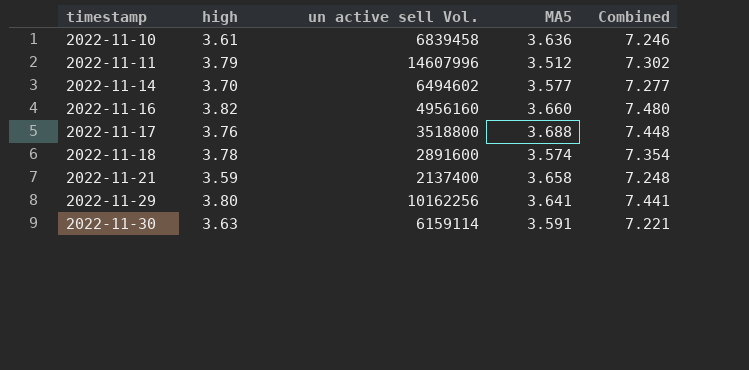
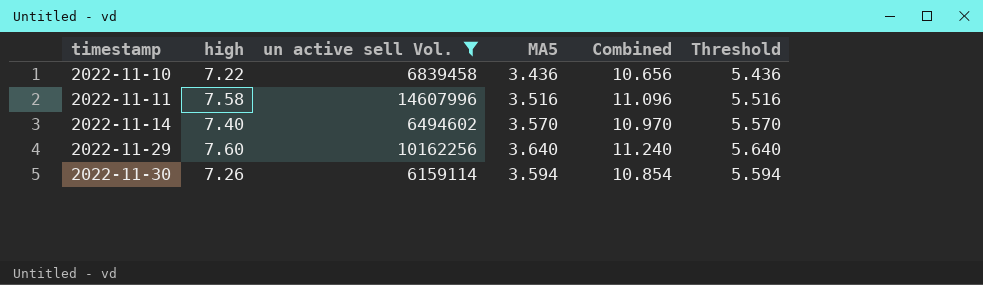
filter: none -> un active sell Vol. >= 6159114
column Threshold | formula: none -> [MA5] + 2
2022-11-10 | high: 3.61 -> 7.22
2022-11-10 | MA5: 3.636 -> 3.436
2022-11-10 | Combined: 7.246 -> 10.656
2022-11-11 | high: 3.79 -> 7.58
2022-11-11 | MA5: 3.512 -> 3.516
2022-11-11 | Combined: 7.302 -> 11.096
2022-11-14 | high: 3.70 -> 7.40
2022-11-14 | MA5: 3.577 -> 3.570
2022-11-14 | Combined: 7.277 -> 10.970
2022-11-29 | high: 3.80 -> 7.60
2022-11-29 | MA5: 3.641 -> 3.640
2022-11-29 | Combined: 7.441 -> 11.240
2022-11-30 | high: 3.63 -> 7.26
2022-11-30 | MA5: 3.591 -> 3.594
2022-11-30 | Combined: 7.221 -> 10.854

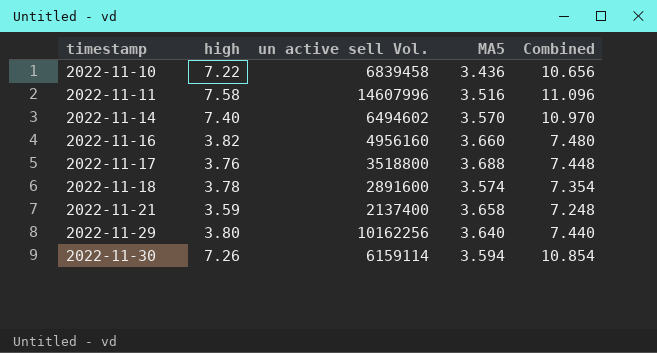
filter: un active sell Vol. >= 6159114 -> none
column Threshold | formula: [MA5] + 2 -> none
2022-11-29 | high: 7.60 -> 3.80
2022-11-29 | Combined: 11.240 -> 7.440

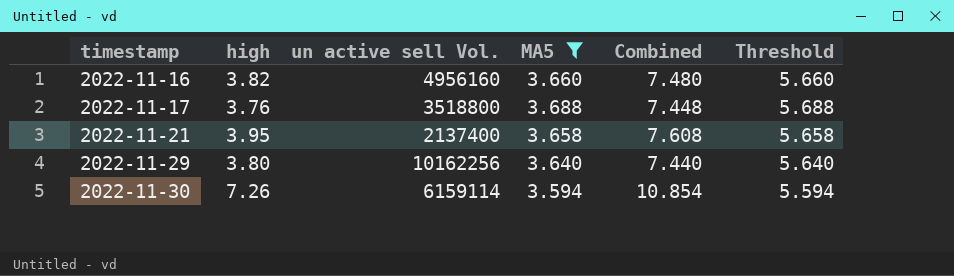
filter: none -> MA5 >= 3.594
column Threshold | formula: none -> [MA5] + 2
2022-11-21 | high: 3.59 -> 3.95
2022-11-21 | Combined: 7.248 -> 7.608

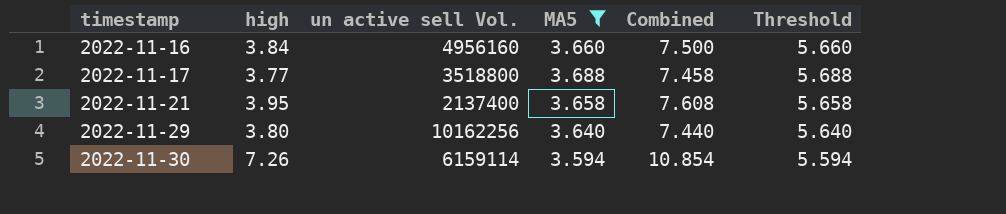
2022-11-16 | high: 3.82 -> 3.84
2022-11-16 | Combined: 7.480 -> 7.500
2022-11-17 | high: 3.76 -> 3.77
2022-11-17 | Combined: 7.448 -> 7.458

